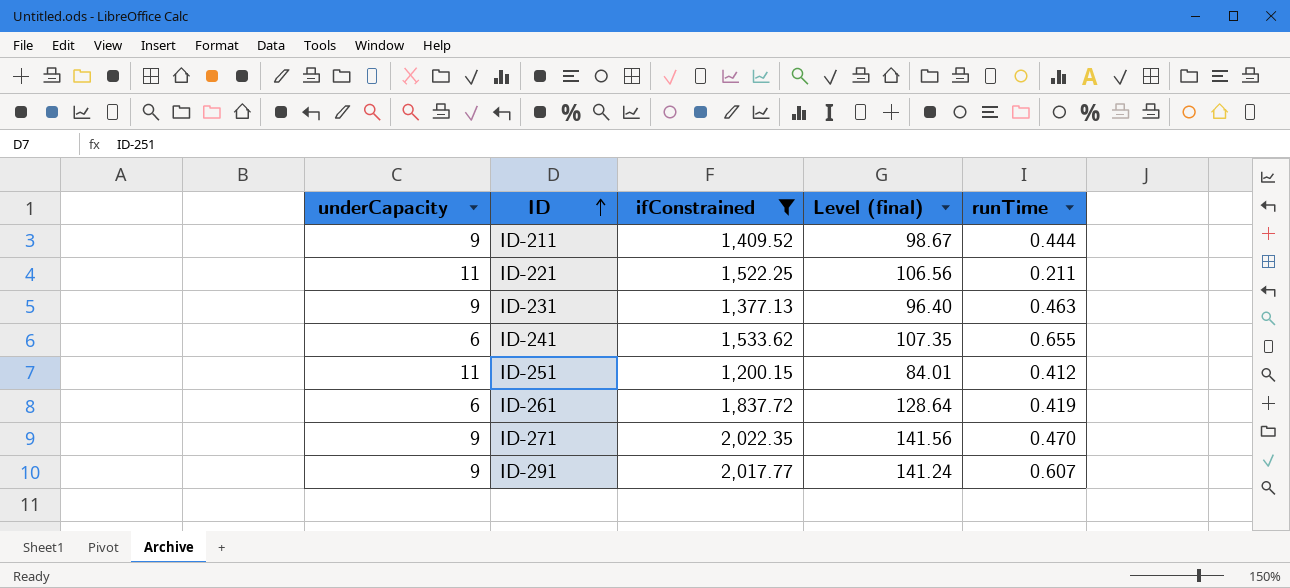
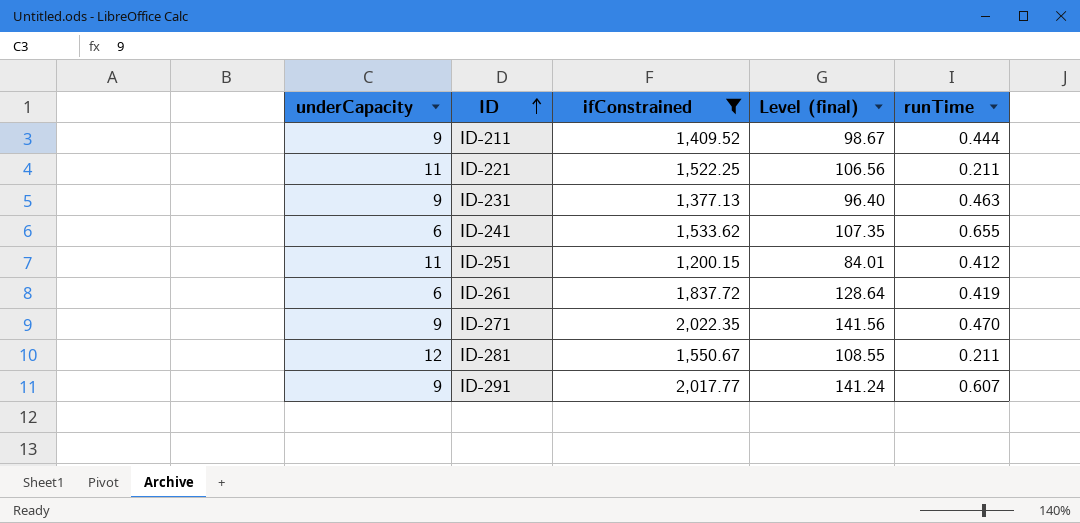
row ID-281: none -> 12 | 1,550.67 | 108.55 | 0.211

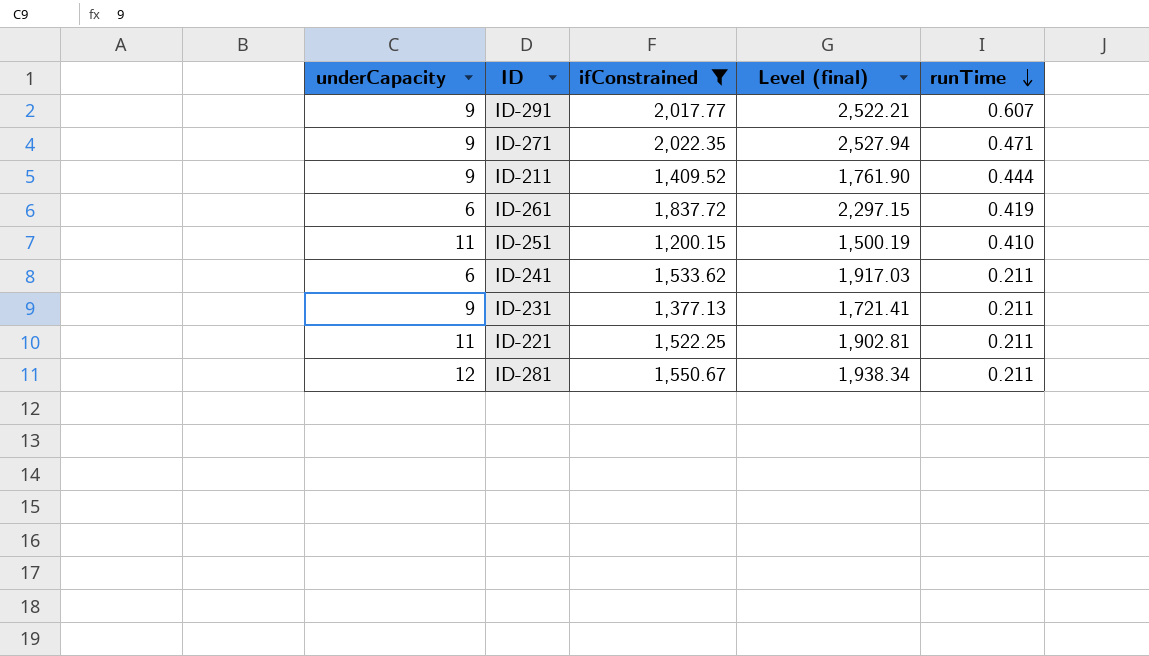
row order: ID ascending -> runTime descending
column Level (final) | formula: [ifConstrained] * 0.07 -> [ifConstrained] * 1.25
ID-271 | runTime: 0.470 -> 0.471
ID-251 | runTime: 0.412 -> 0.410
ID-241 | runTime: 0.655 -> 0.211
ID-231 | runTime: 0.463 -> 0.211

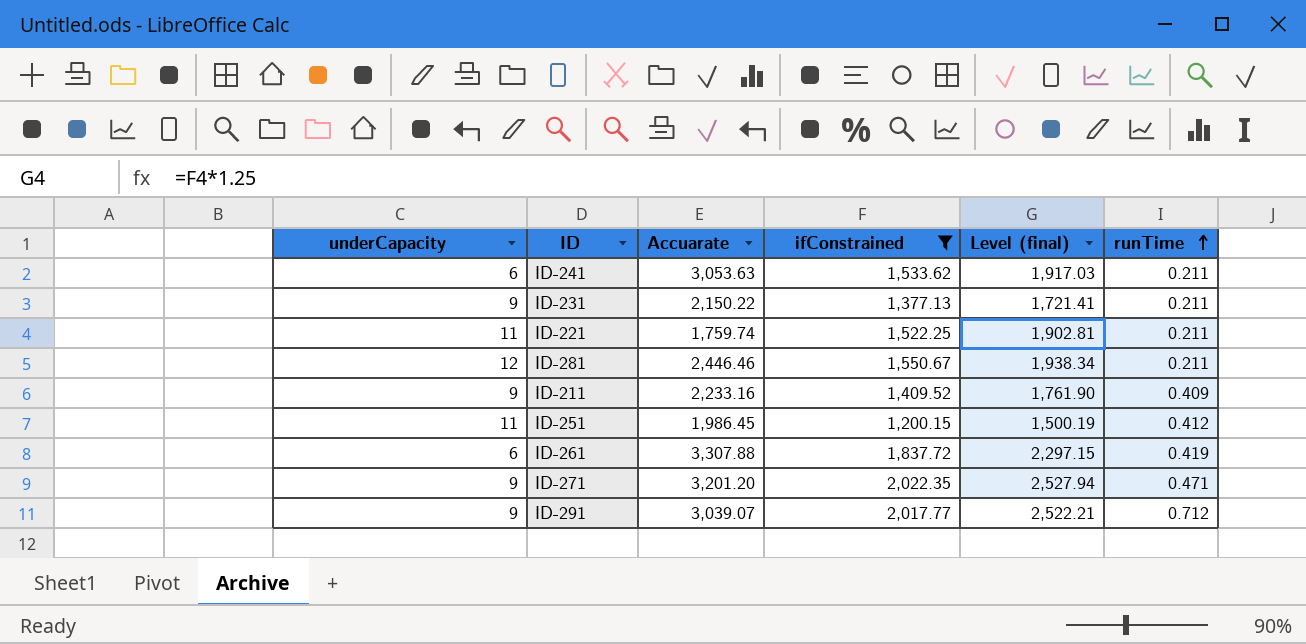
row order: runTime descending -> runTime ascending
column Accuarate | position: none -> 3
ID-211 | runTime: 0.444 -> 0.409
ID-251 | runTime: 0.410 -> 0.412
ID-291 | runTime: 0.607 -> 0.712

